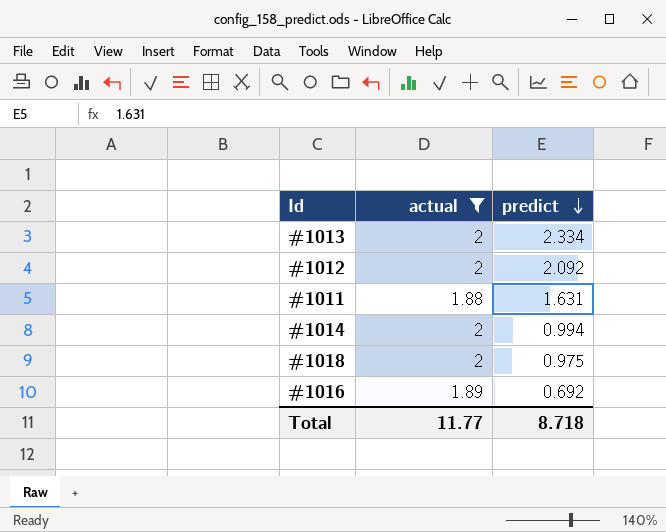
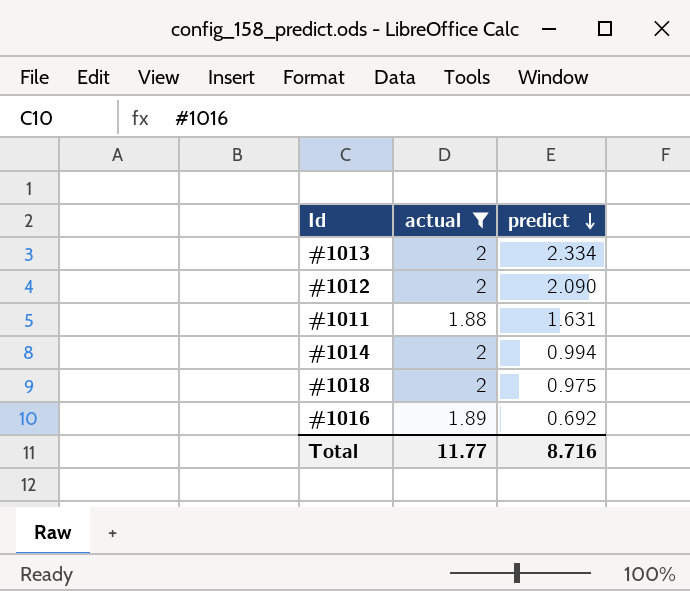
#1012 | predict: 2.092 -> 2.090
Total | predict: 8.718 -> 8.716

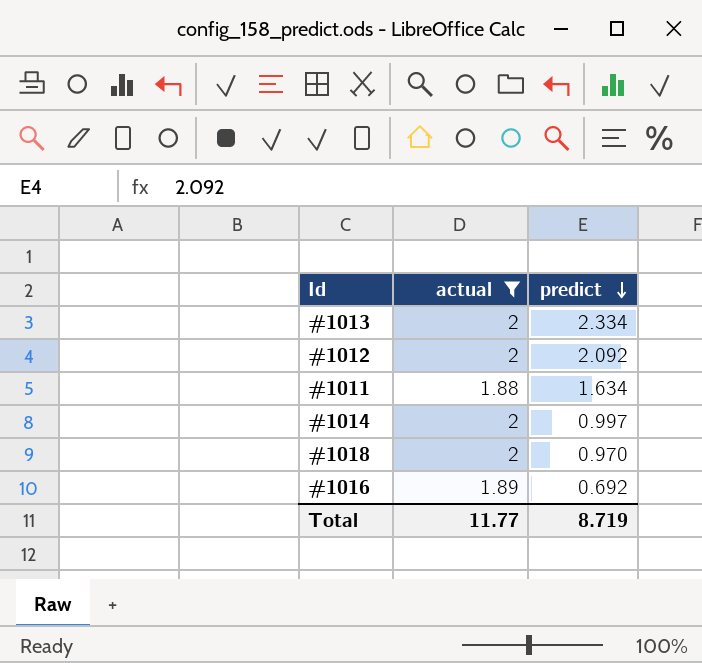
#1012 | predict: 2.090 -> 2.092
#1011 | predict: 1.631 -> 1.634
#1014 | predict: 0.994 -> 0.997
#1018 | predict: 0.975 -> 0.970
Total | predict: 8.716 -> 8.719

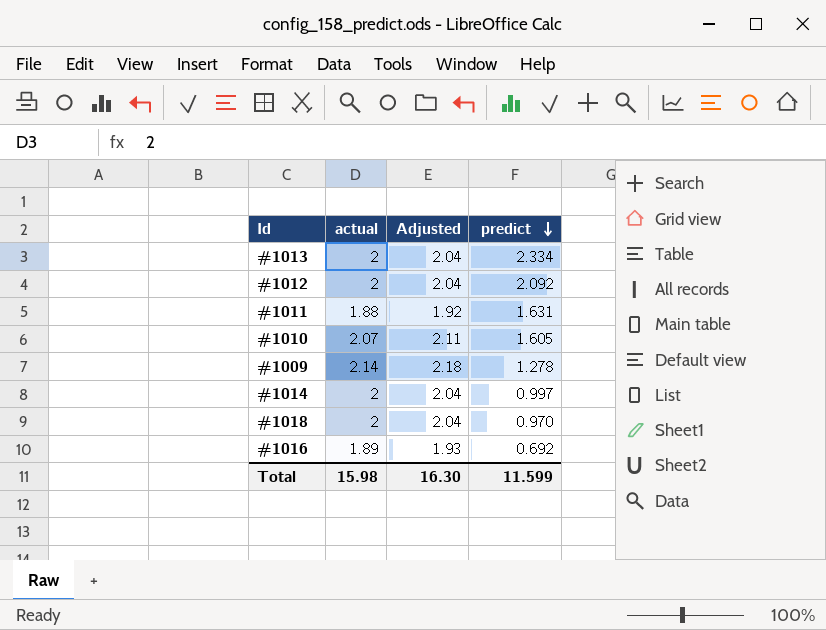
filter: actual <= 2 -> none
column Adjusted | formula: none -> [actual] * 1.02
#1011 | predict: 1.634 -> 1.631
Total | actual: 11.77 -> 15.98
Total | predict: 8.719 -> 11.599

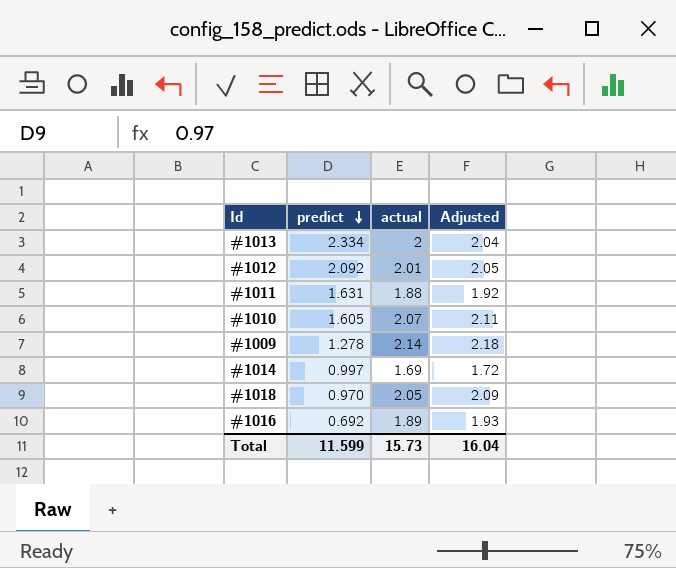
column predict | position: 4 -> 2
#1012 | actual: 2 -> 2.01
#1012 | Adjusted: 2.04 -> 2.05
#1014 | actual: 2 -> 1.69
#1014 | Adjusted: 2.04 -> 1.72
#1018 | actual: 2 -> 2.05
#1018 | Adjusted: 2.04 -> 2.09
Total | actual: 15.98 -> 15.73
Total | Adjusted: 16.30 -> 16.04

